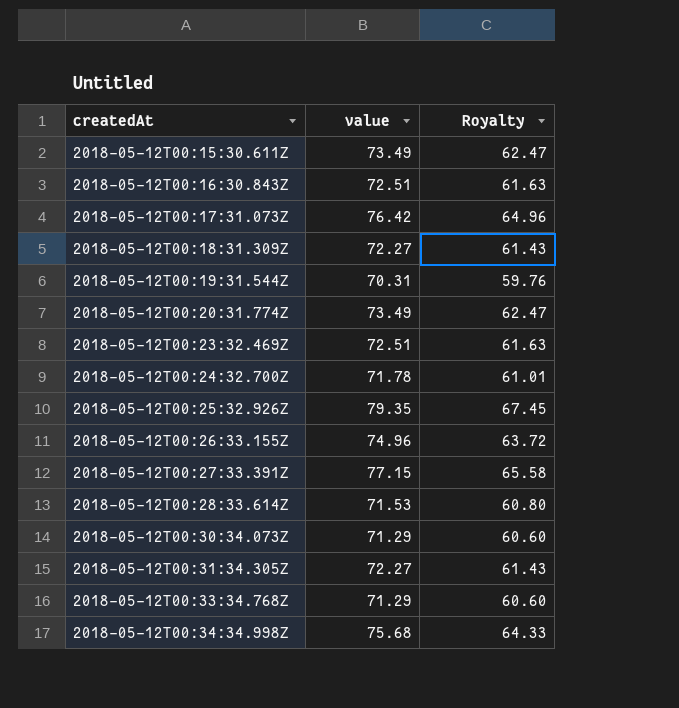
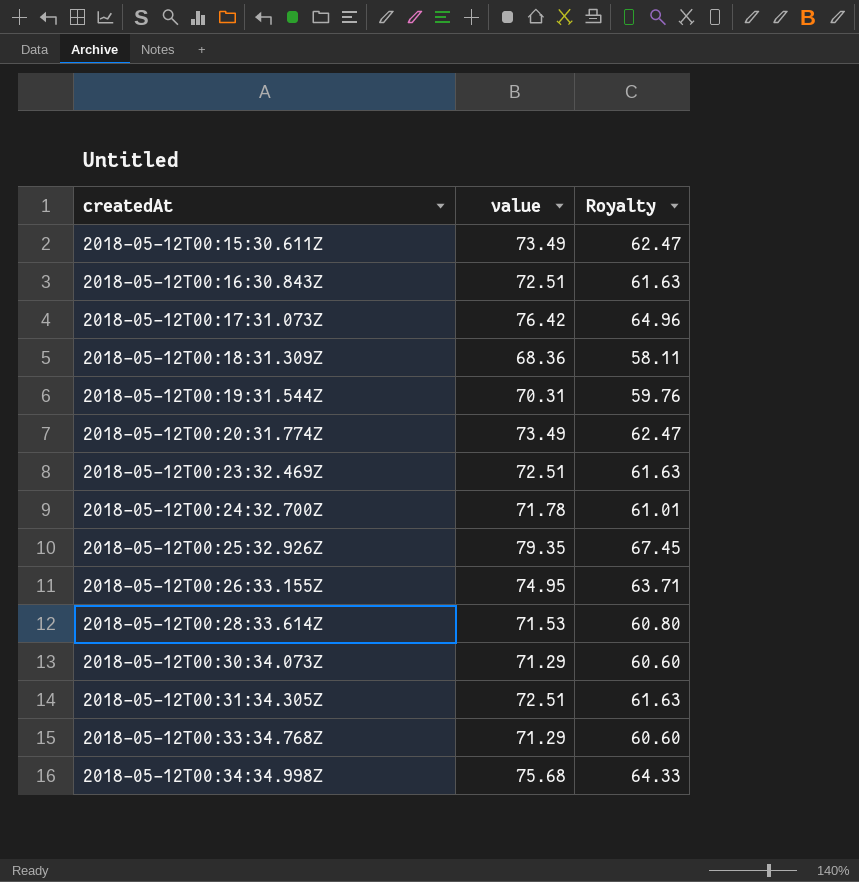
row 2018-05-12T00:27:33.391Z: 77.15 | 65.58 -> none
2018-05-12T00:18:31.309Z | value: 72.27 -> 68.36
2018-05-12T00:18:31.309Z | Royalty: 61.43 -> 58.11
2018-05-12T00:26:33.155Z | value: 74.96 -> 74.95
2018-05-12T00:26:33.155Z | Royalty: 63.72 -> 63.71
2018-05-12T00:31:34.305Z | value: 72.27 -> 72.51
2018-05-12T00:31:34.305Z | Royalty: 61.43 -> 61.63

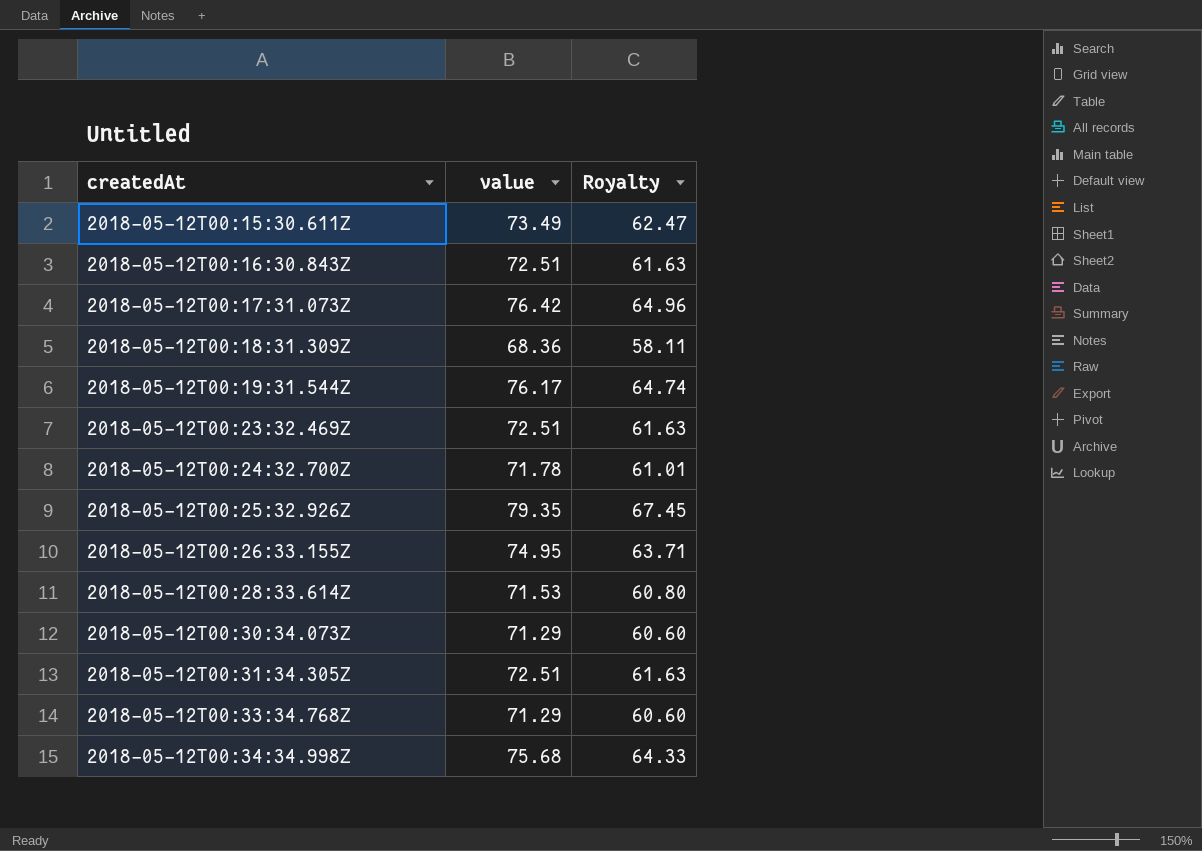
row 2018-05-12T00:20:31.774Z: 73.49 | 62.47 -> none
2018-05-12T00:19:31.544Z | value: 70.31 -> 76.17
2018-05-12T00:19:31.544Z | Royalty: 59.76 -> 64.74

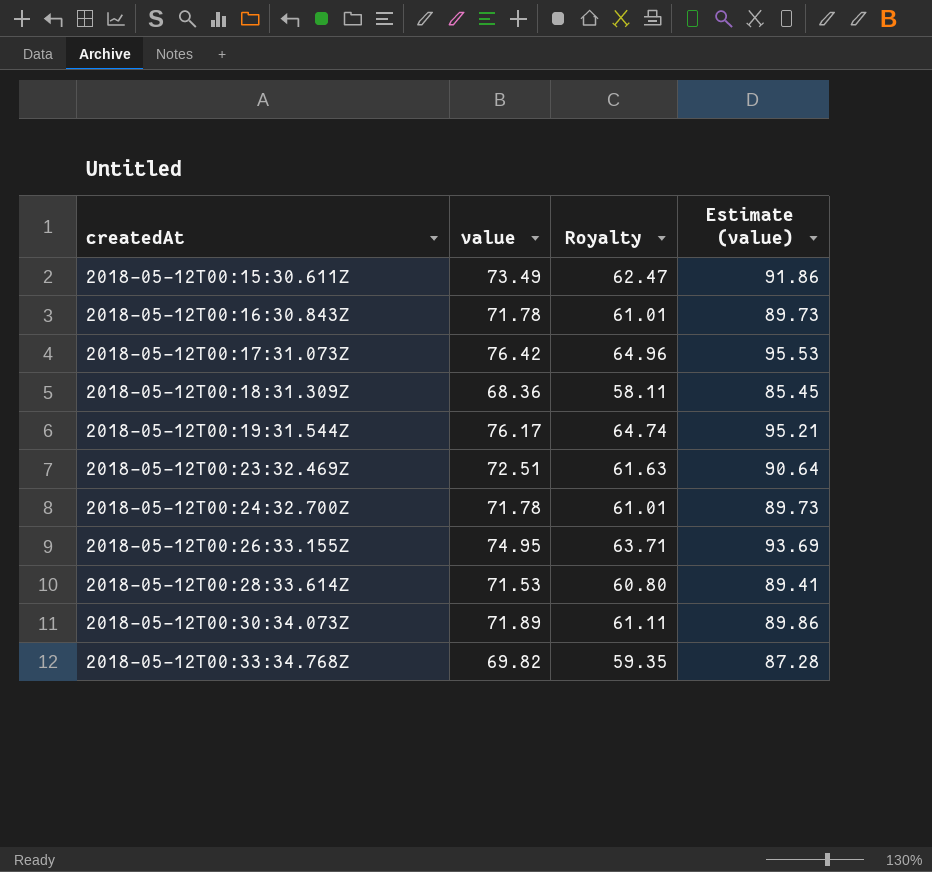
column Estimate (value) | formula: none -> [value] * 1.25
row 2018-05-12T00:25:32.926Z: 79.35 | 67.45 -> none
row 2018-05-12T00:31:34.305Z: 72.51 | 61.63 -> none
row 2018-05-12T00:34:34.998Z: 75.68 | 64.33 -> none
2018-05-12T00:16:30.843Z | value: 72.51 -> 71.78
2018-05-12T00:16:30.843Z | Royalty: 61.63 -> 61.01
2018-05-12T00:30:34.073Z | value: 71.29 -> 71.89
2018-05-12T00:30:34.073Z | Royalty: 60.60 -> 61.11
2018-05-12T00:33:34.768Z | value: 71.29 -> 69.82
2018-05-12T00:33:34.768Z | Royalty: 60.60 -> 59.35

